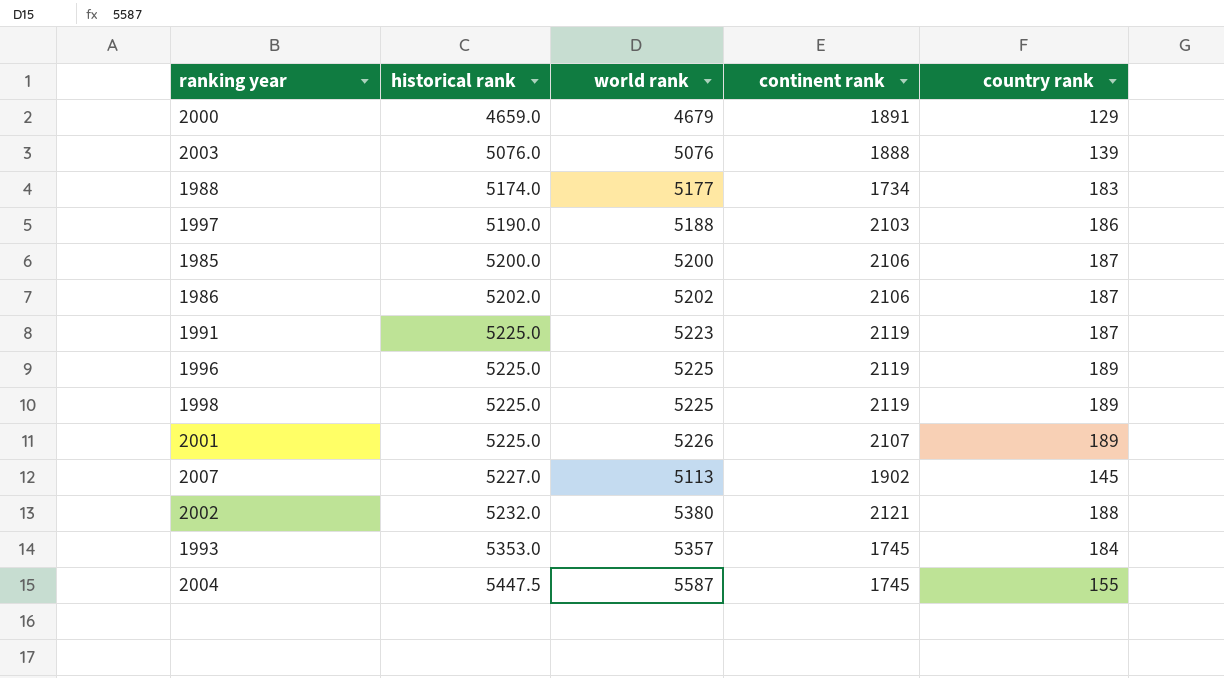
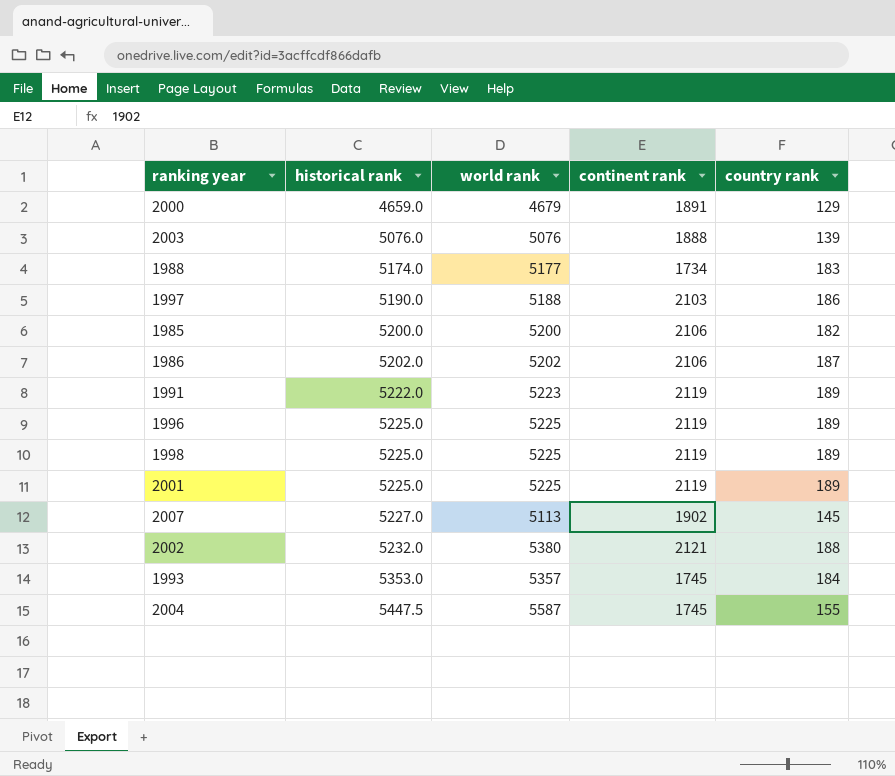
1985 | country rank: 187 -> 182
1991 | historical rank: 5225.0 -> 5222.0
1991 | country rank: 187 -> 189
2001 | world rank: 5226 -> 5225
2001 | continent rank: 2107 -> 2119

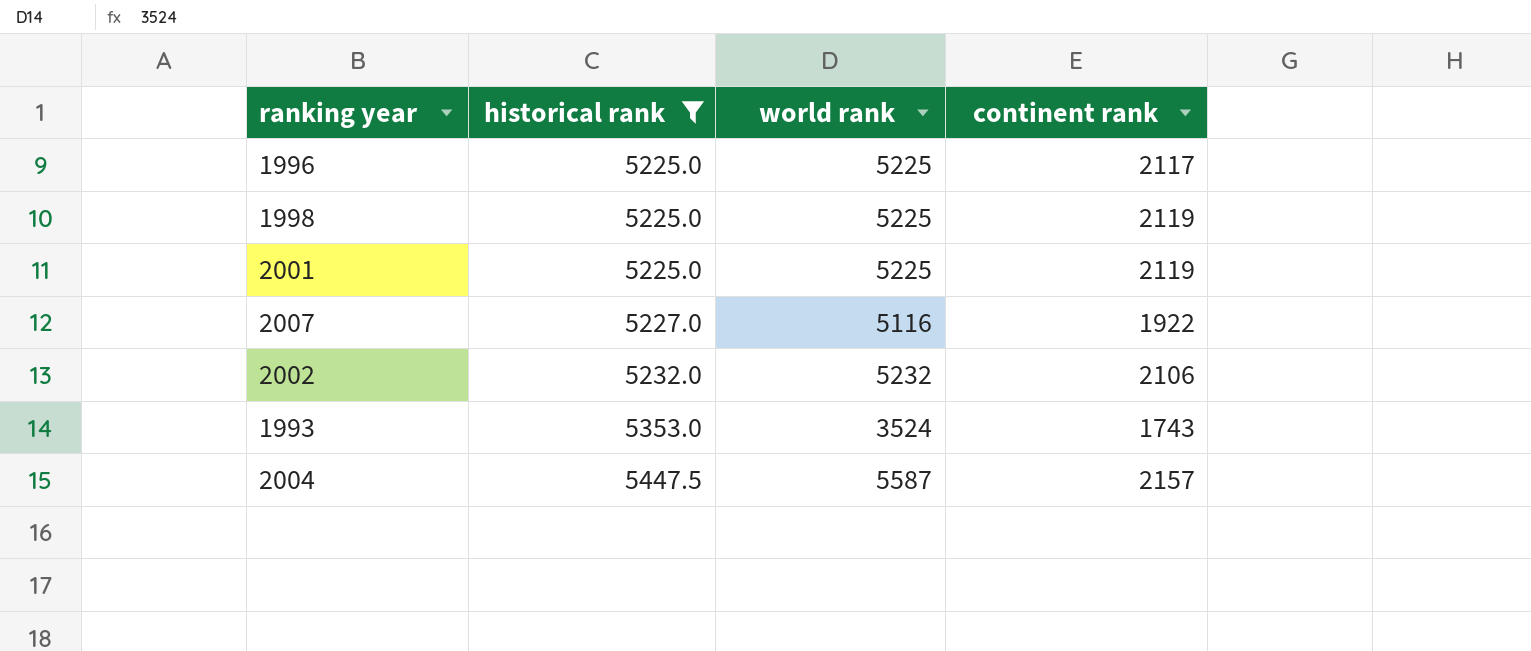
filter: none -> historical rank >= 5225.0
column country rank | position: 5 -> none
1996 | continent rank: 2119 -> 2117
2007 | world rank: 5113 -> 5116
2007 | continent rank: 1902 -> 1922
2002 | world rank: 5380 -> 5232
2002 | continent rank: 2121 -> 2106
1993 | world rank: 5357 -> 3524
1993 | continent rank: 1745 -> 1743
2004 | continent rank: 1745 -> 2157

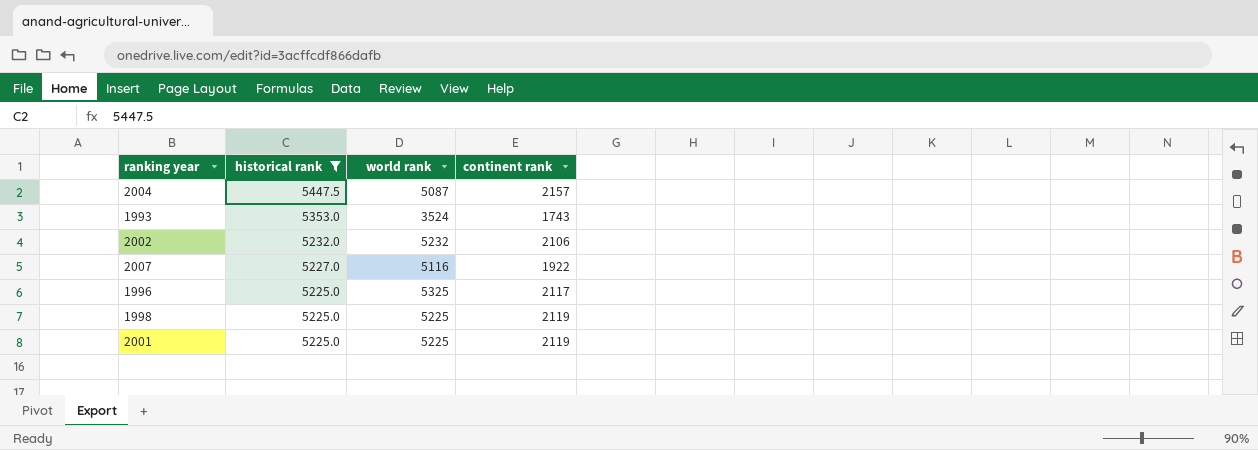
row order: historical rank ascending -> historical rank descending
2004 | world rank: 5587 -> 5087
1996 | world rank: 5225 -> 5325

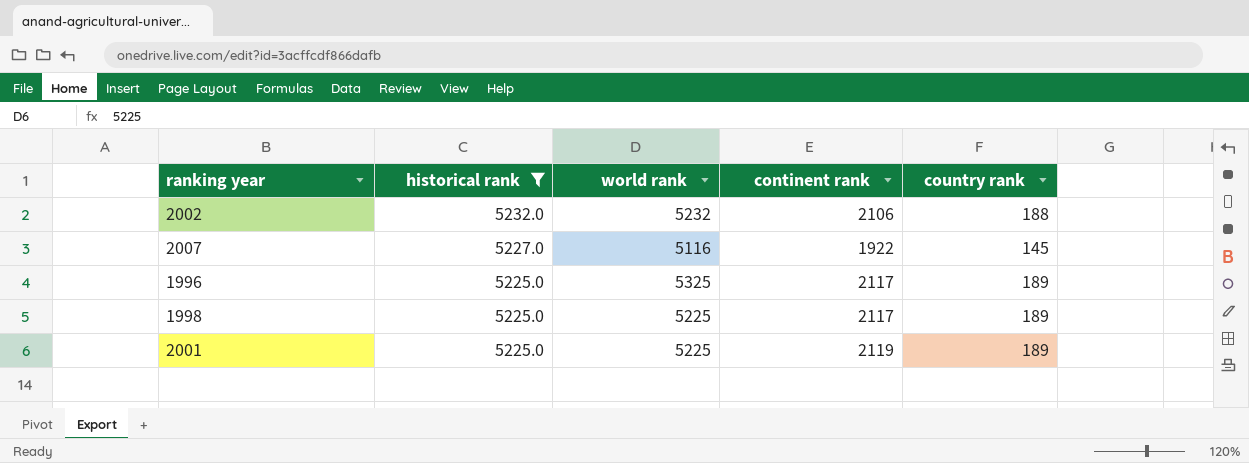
column country rank | position: none -> 5
row 2004: 5447.5 | 5087 | 2157 -> none
row 1993: 5353.0 | 3524 | 1743 -> none
1998 | continent rank: 2119 -> 2117

